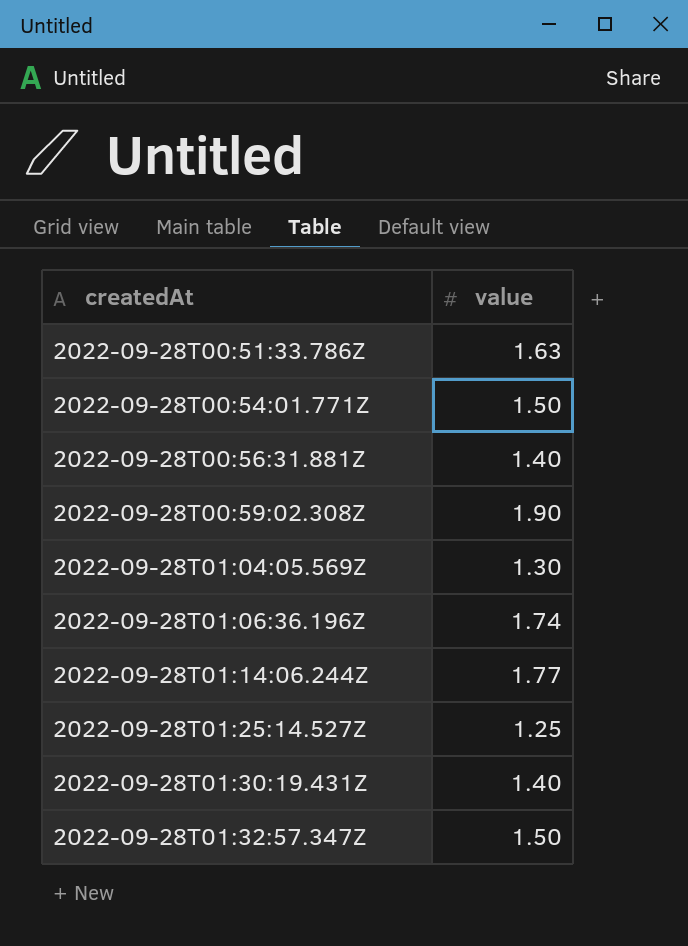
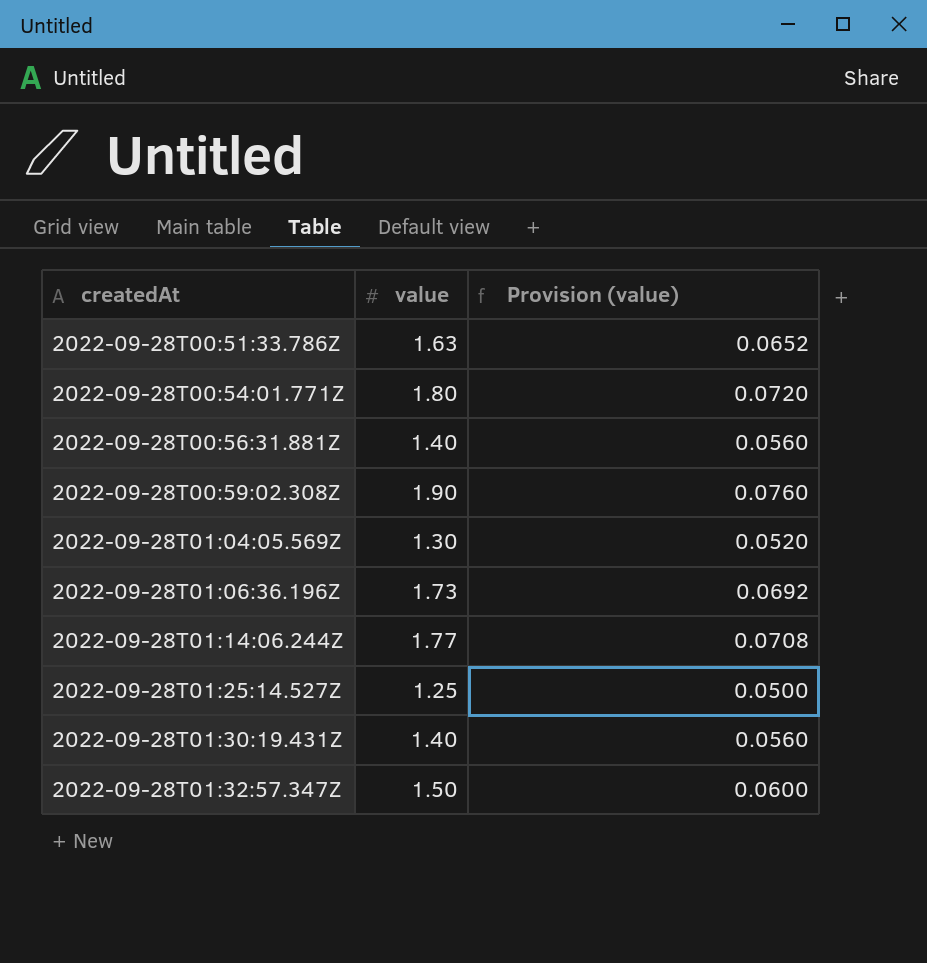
column Provision (value) | formula: none -> [value] * 0.04
2022-09-28T00:54:01.771Z | value: 1.50 -> 1.80
2022-09-28T01:06:36.196Z | value: 1.74 -> 1.73

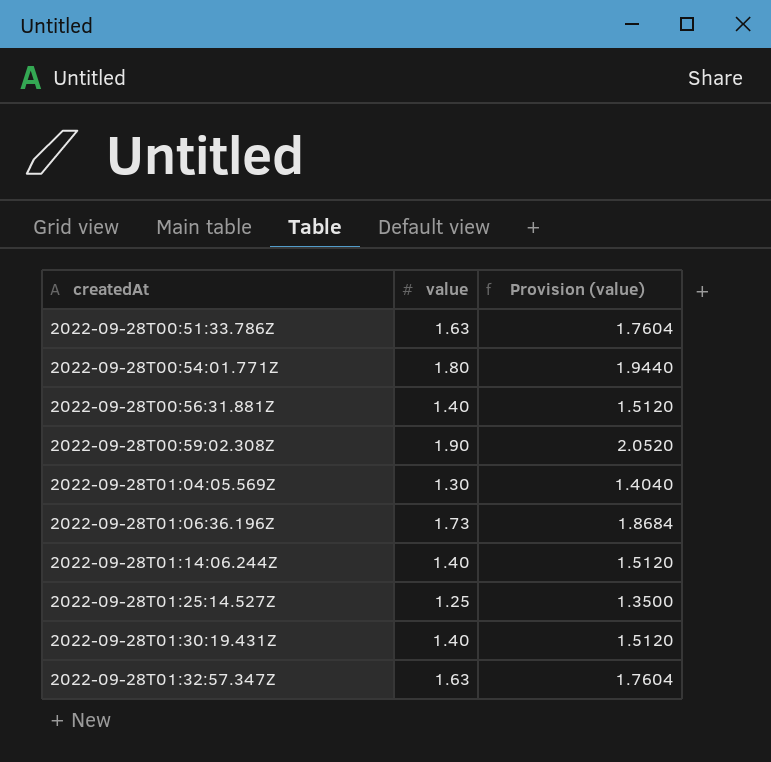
column Provision (value) | formula: [value] * 0.04 -> [value] * 1.08
2022-09-28T01:14:06.244Z | value: 1.77 -> 1.40
2022-09-28T01:32:57.347Z | value: 1.50 -> 1.63

